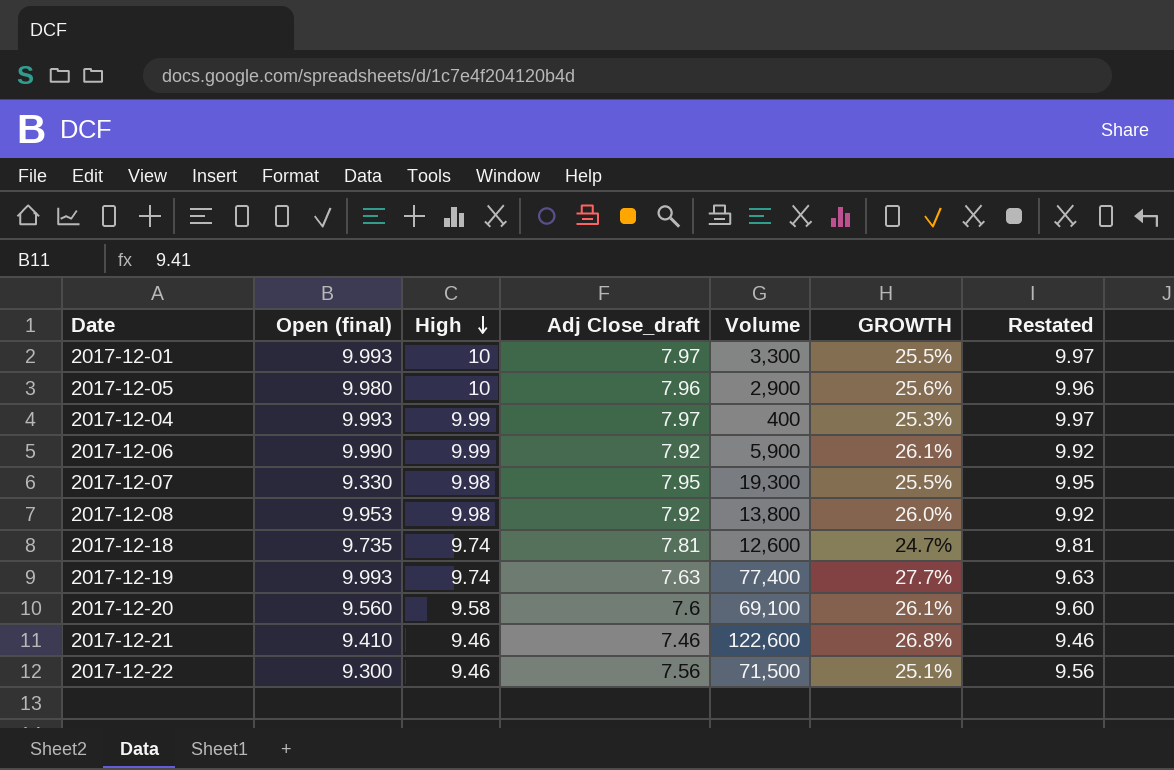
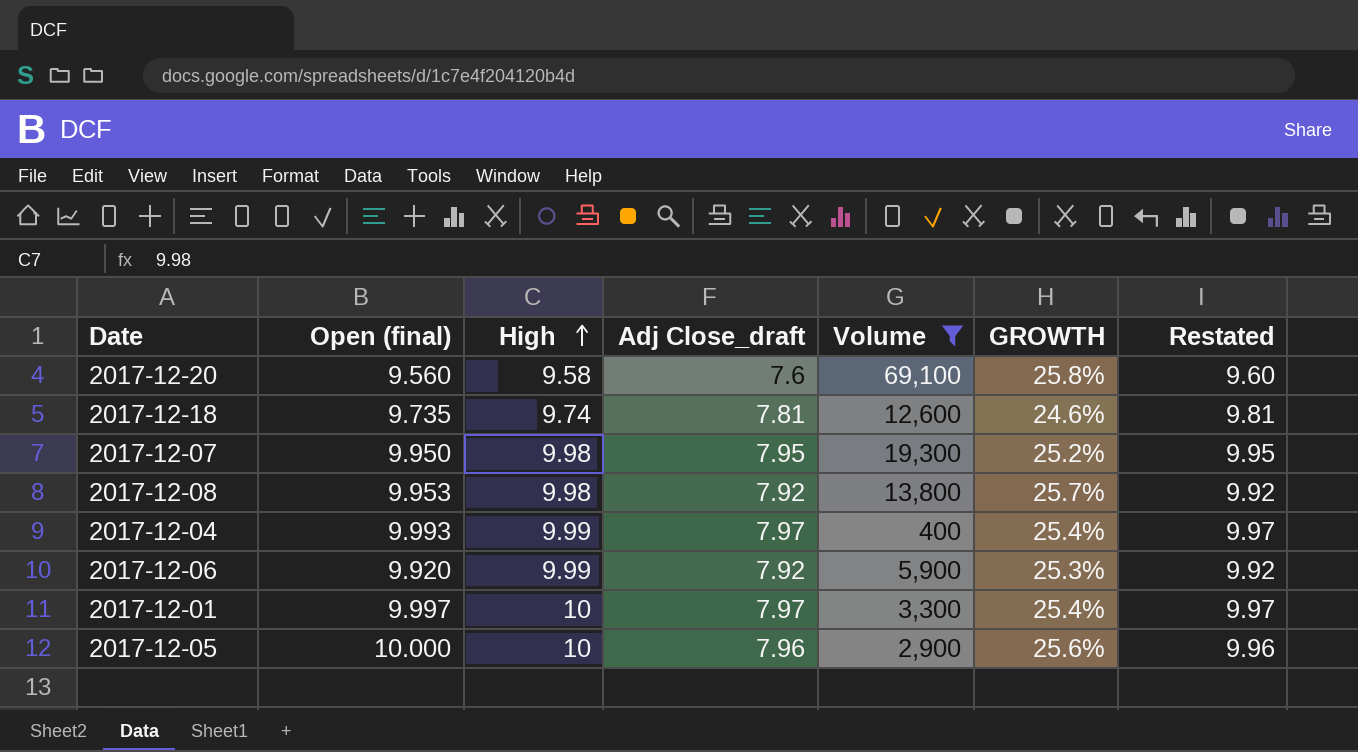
filter: none -> Volume <= 69,100
row order: High descending -> High ascending
column GROWTH | formula: ([High] - [Adj Close_draft]) / [Adj Close_draft] -> ([Open (final)] - [Adj Close_draft]) / [Adj Close_draft]
2017-12-07 | Open (final): 9.330 -> 9.950
2017-12-06 | Open (final): 9.990 -> 9.920
2017-12-01 | Open (final): 9.993 -> 9.997
2017-12-05 | Open (final): 9.980 -> 10.000

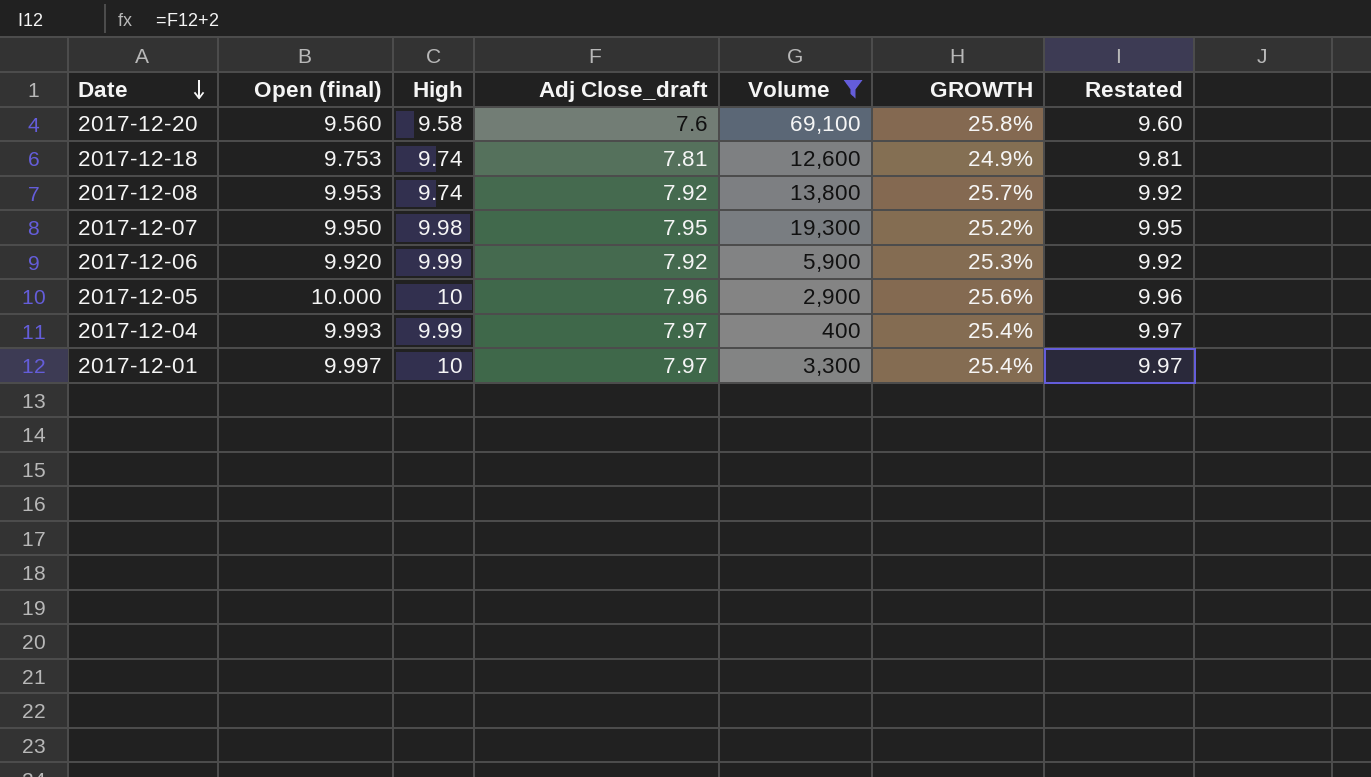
row order: High ascending -> Date descending
2017-12-18 | Open (final): 9.735 -> 9.753
2017-12-18 | GROWTH: 24.6% -> 24.9%
2017-12-08 | High: 9.98 -> 9.74

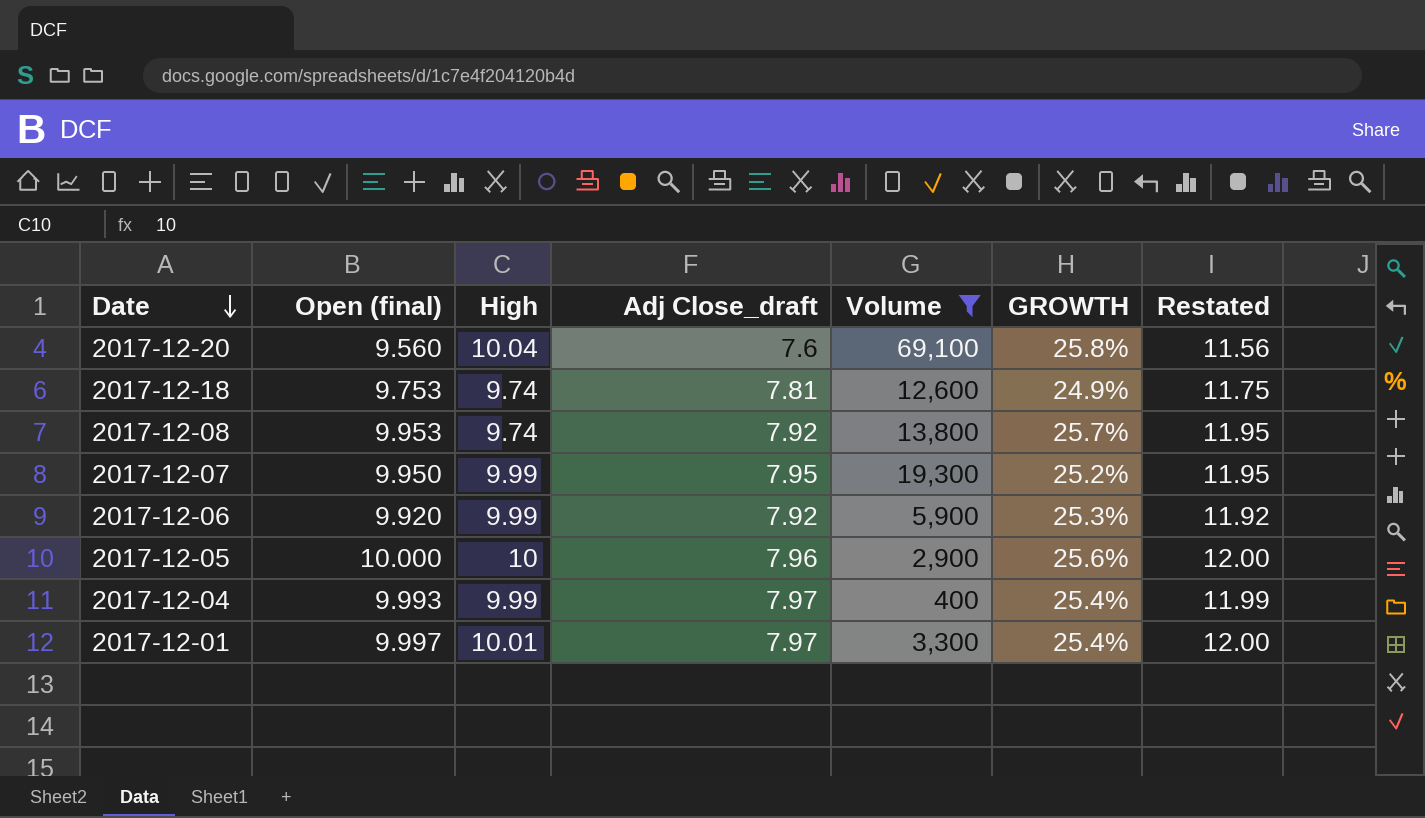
column Restated | formula: [Adj Close_draft] + 2 -> [Open (final)] + 2
2017-12-20 | High: 9.58 -> 10.04
2017-12-07 | High: 9.98 -> 9.99
2017-12-01 | High: 10 -> 10.01

